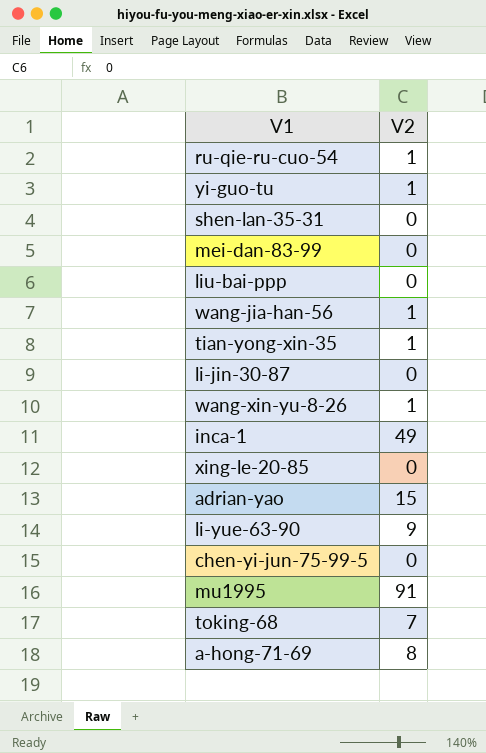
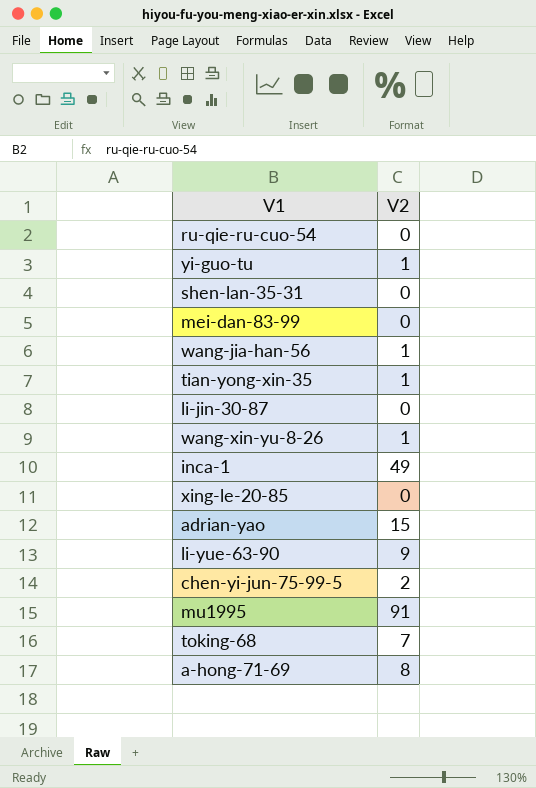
row liu-bai-ppp: 0 -> none
ru-qie-ru-cuo-54 | V2: 1 -> 0
chen-yi-jun-75-99-5 | V2: 0 -> 2

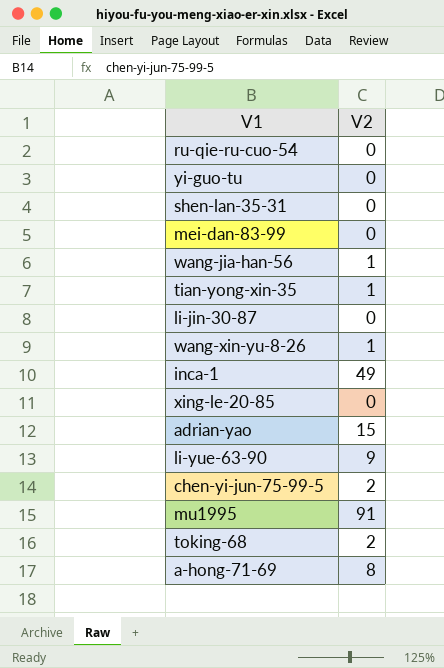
yi-guo-tu | V2: 1 -> 0
toking-68 | V2: 7 -> 2

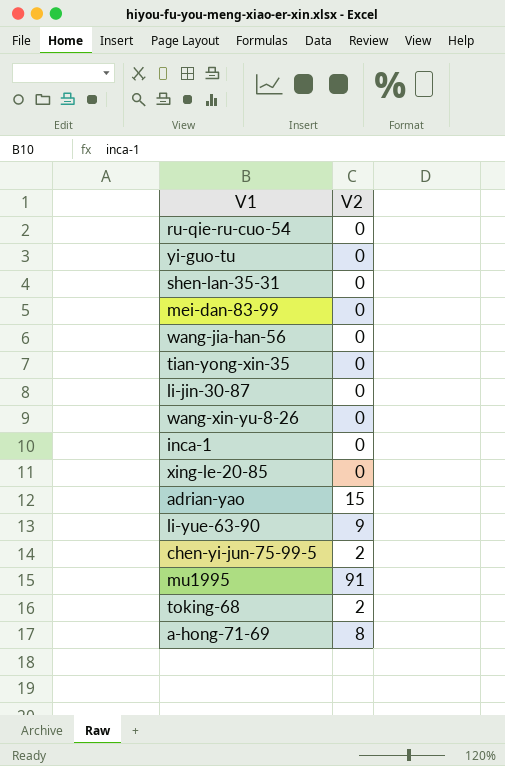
wang-jia-han-56 | V2: 1 -> 0
tian-yong-xin-35 | V2: 1 -> 0
wang-xin-yu-8-26 | V2: 1 -> 0
inca-1 | V2: 49 -> 0

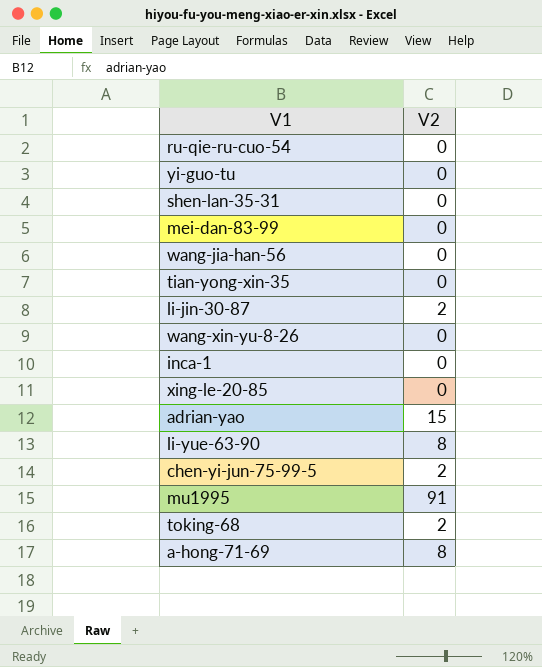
li-jin-30-87 | V2: 0 -> 2
li-yue-63-90 | V2: 9 -> 8

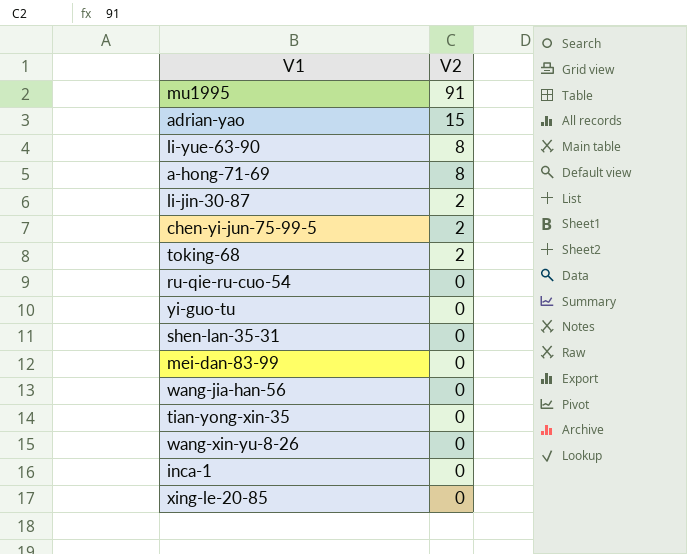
row order: none -> V2 descending

